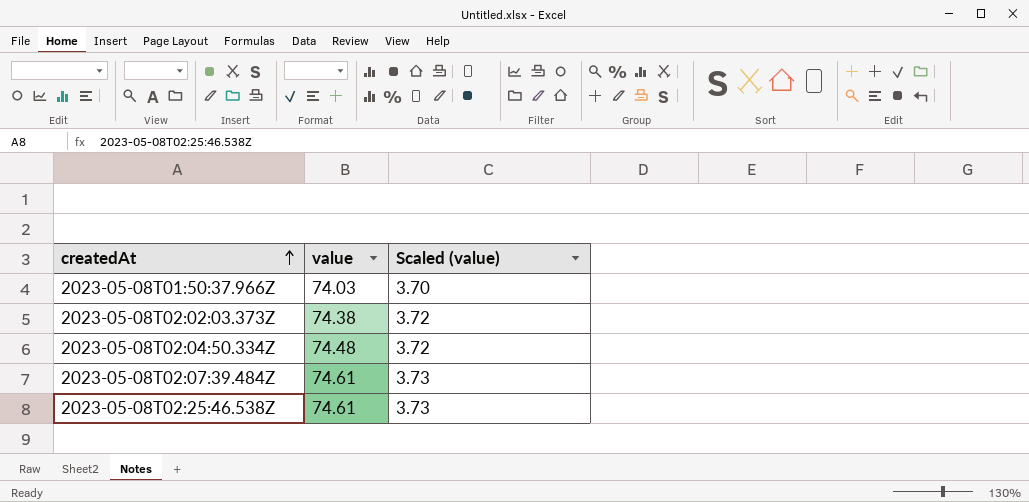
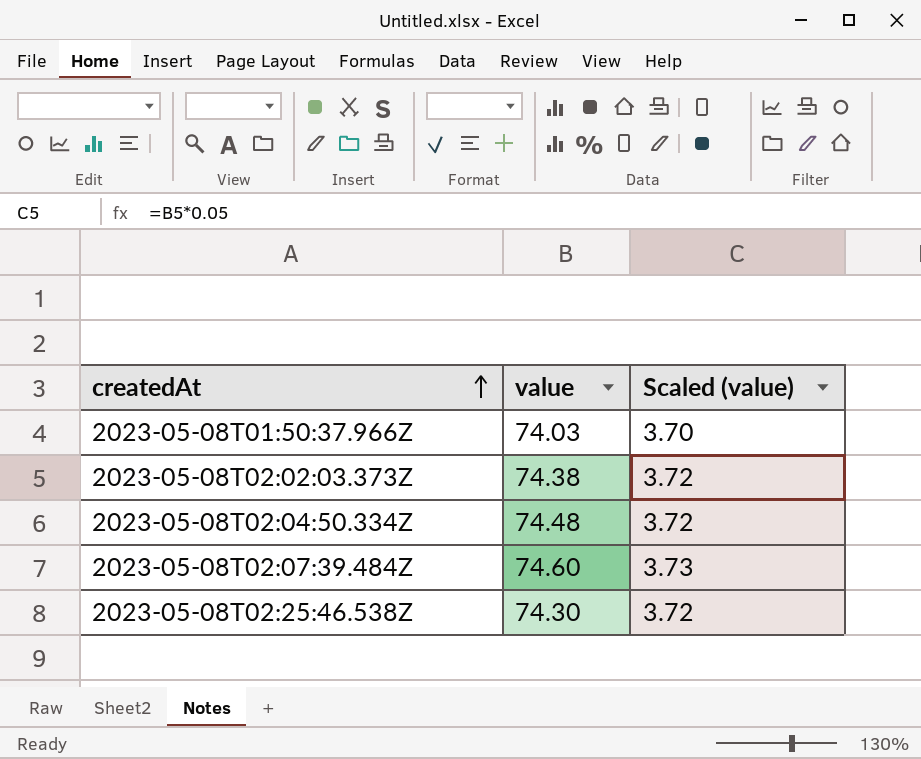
2023-05-08T02:07:39.484Z | value: 74.61 -> 74.60
2023-05-08T02:25:46.538Z | value: 74.61 -> 74.30
2023-05-08T02:25:46.538Z | Scaled (value): 3.73 -> 3.72

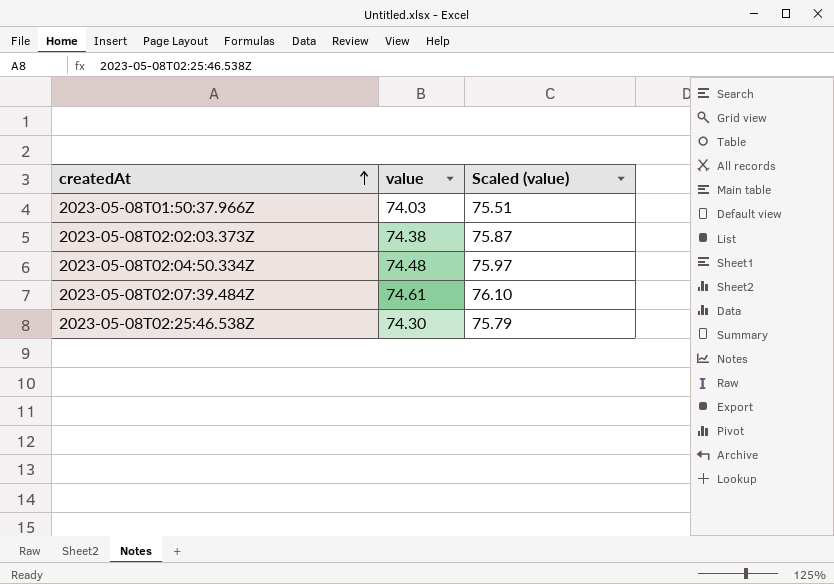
column Scaled (value) | formula: [value] * 0.05 -> [value] * 1.02
2023-05-08T02:07:39.484Z | value: 74.60 -> 74.61

